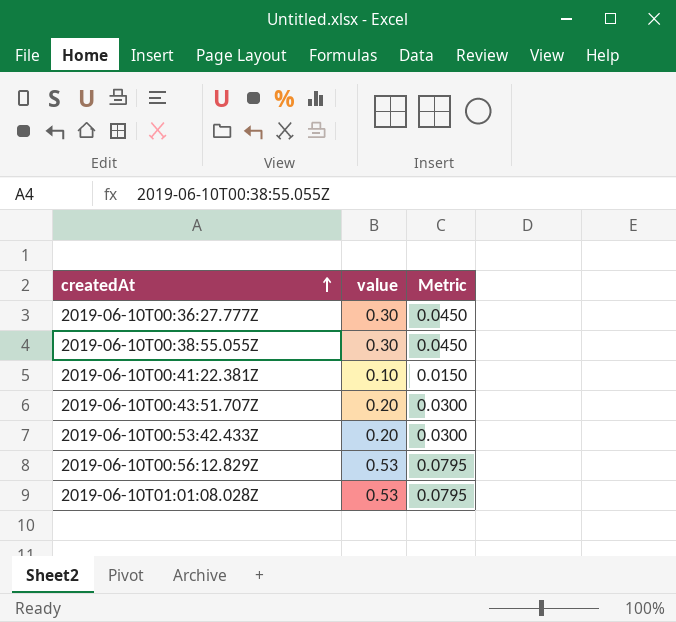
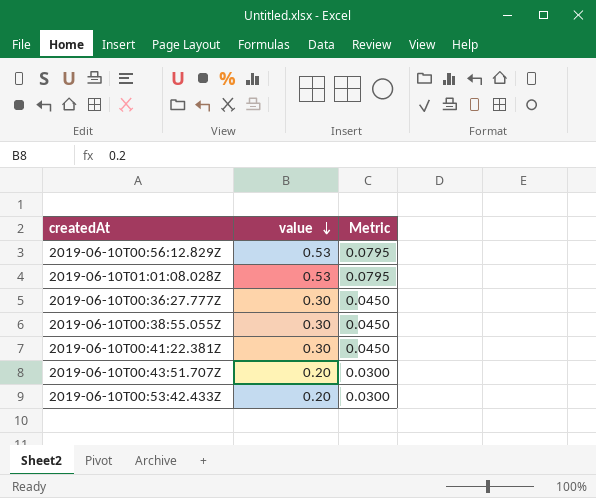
row order: createdAt ascending -> value descending
2019-06-10T00:41:22.381Z | value: 0.10 -> 0.30
2019-06-10T00:41:22.381Z | Metric: 0.0150 -> 0.0450

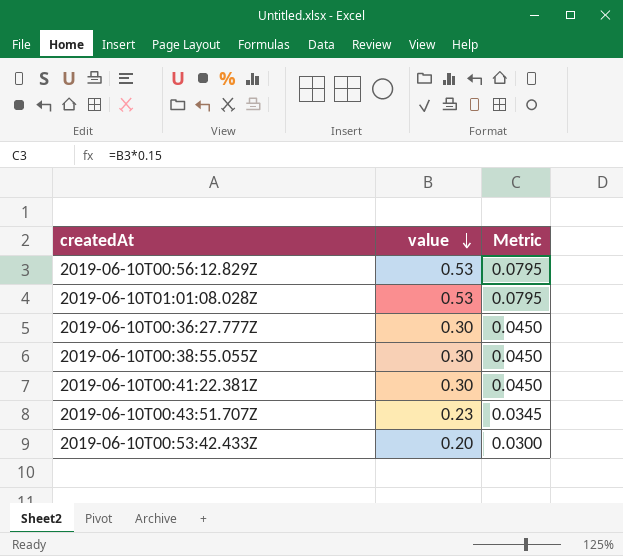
2019-06-10T00:43:51.707Z | value: 0.20 -> 0.23
2019-06-10T00:43:51.707Z | Metric: 0.0300 -> 0.0345

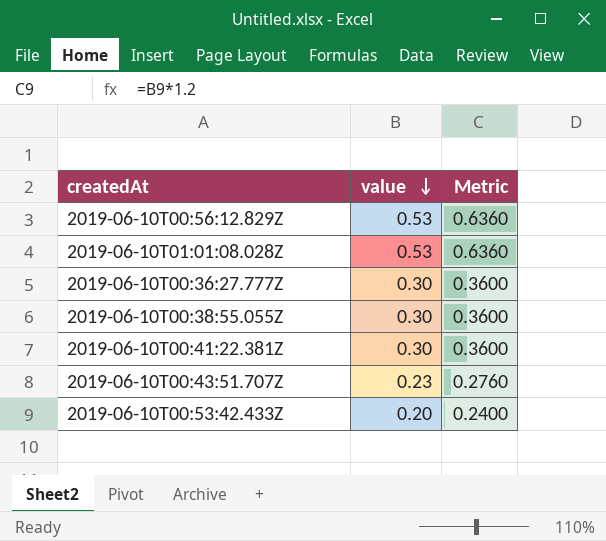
column Metric | formula: [value] * 0.15 -> [value] * 1.2

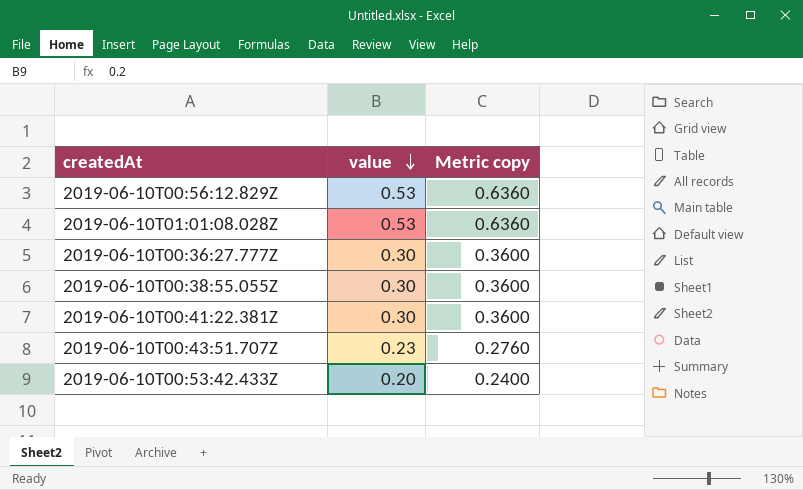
column name: Metric -> Metric copy

